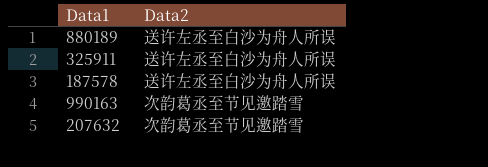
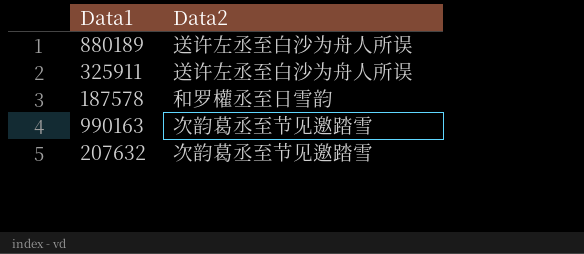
187578 | Data2: 送许左丞至白沙为舟人所误 -> 和罗權丞至日雪韵

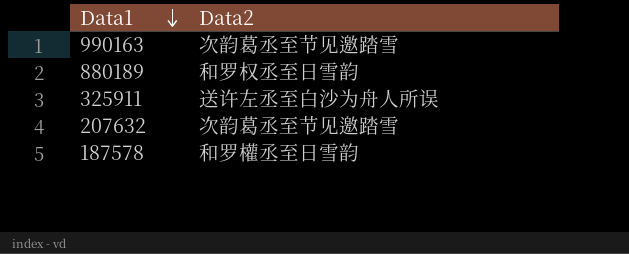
row order: none -> Data1 descending
880189 | Data2: 送许左丞至白沙为舟人所误 -> 和罗权丞至日雪韵

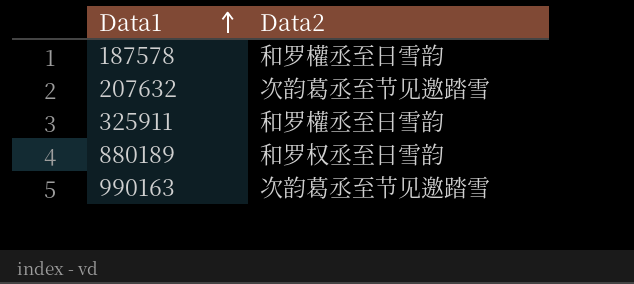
row order: Data1 descending -> Data1 ascending
325911 | Data2: 送许左丞至白沙为舟人所误 -> 和罗權丞至日雪韵

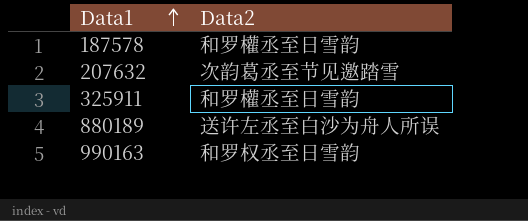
880189 | Data2: 和罗权丞至日雪韵 -> 送许左丞至白沙为舟人所误
990163 | Data2: 次韵葛丞至节见邀踏雪 -> 和罗权丞至日雪韵

